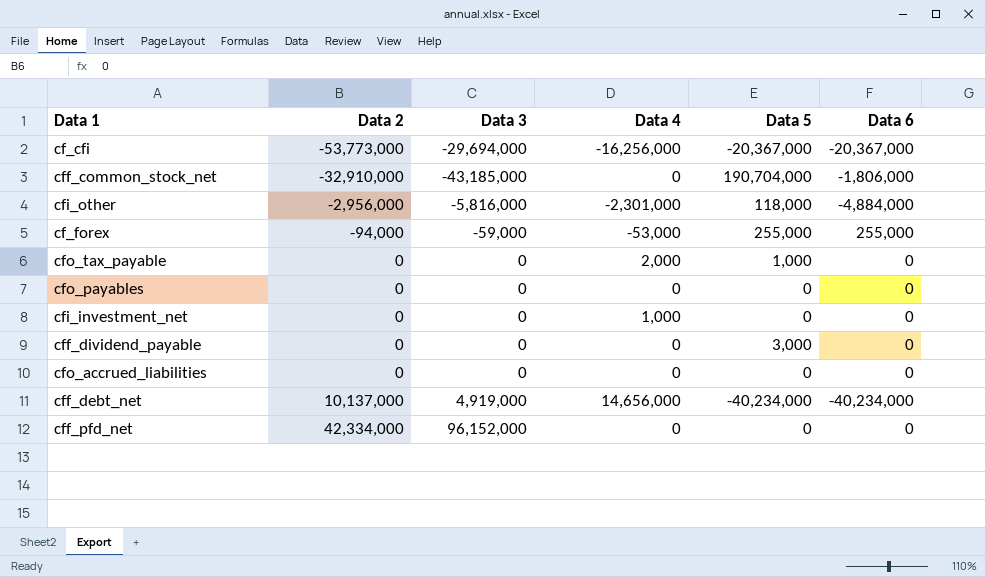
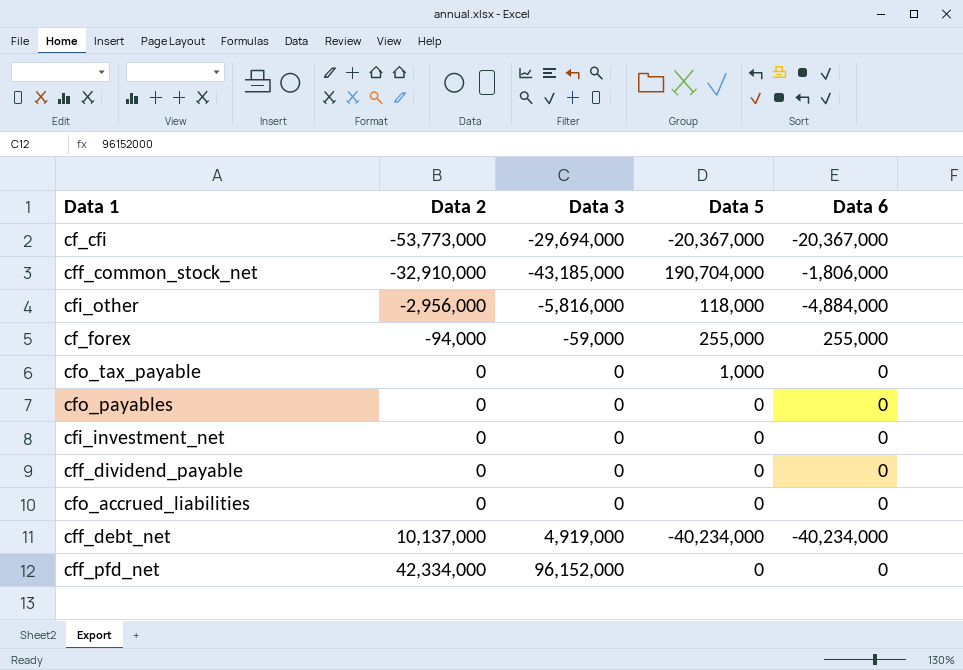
column Data 4 | position: 4 -> none
cff_dividend_payable | Data 5: 3,000 -> 0

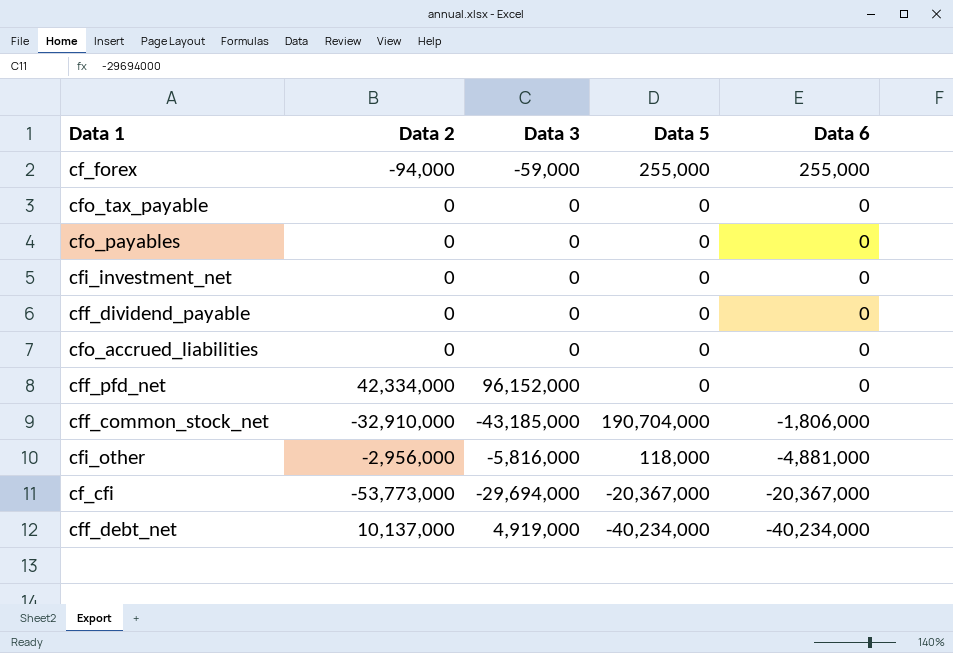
row order: Data 2 ascending -> Data 6 descending
cfo_tax_payable | Data 5: 1,000 -> 0
cfi_other | Data 6: -4,884,000 -> -4,881,000

